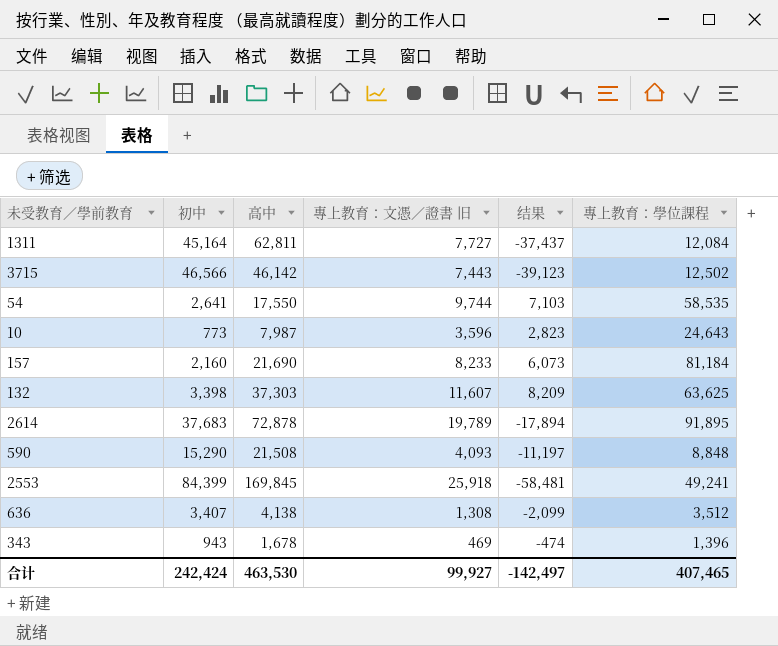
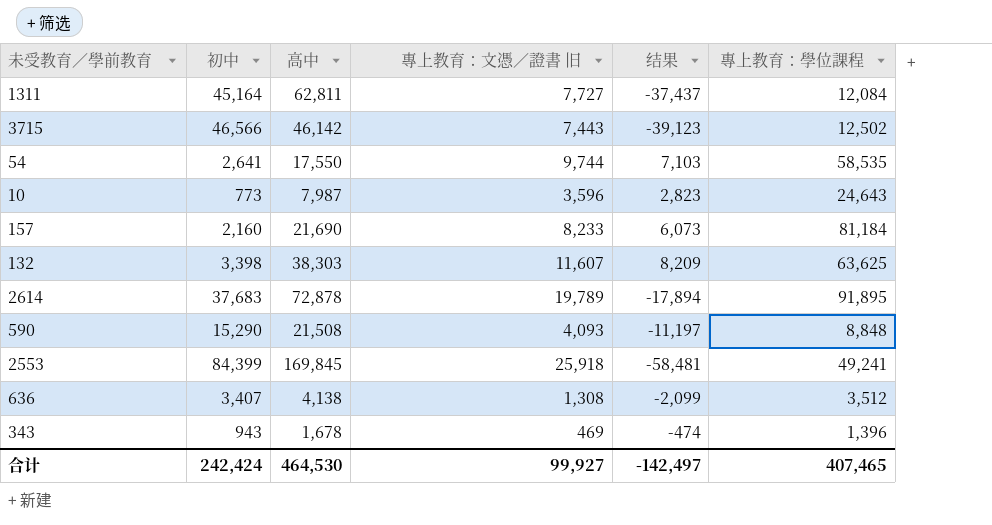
132 | 高中: 37,303 -> 38,303
合计 | 高中: 463,530 -> 464,530

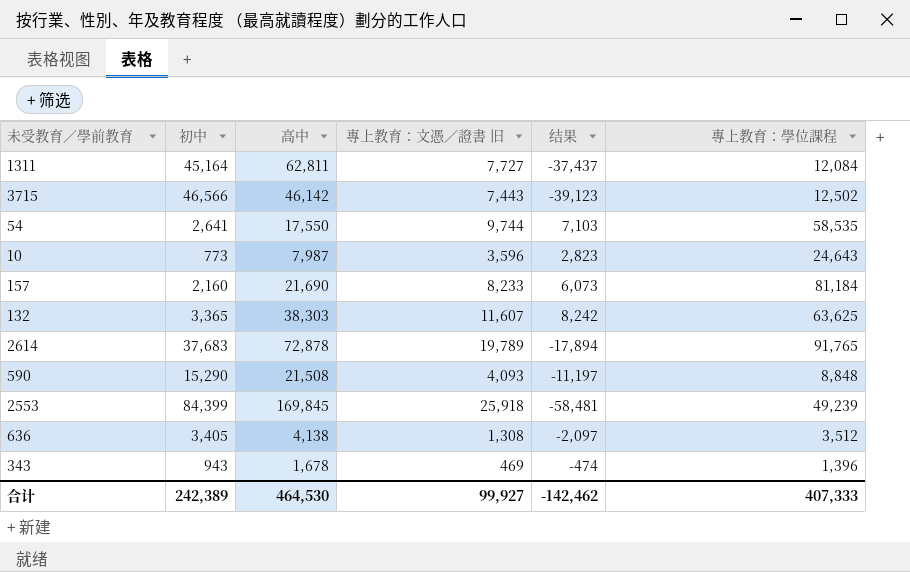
132 | 初中: 3,398 -> 3,365
132 | 结果: 8,209 -> 8,242
2614 | 專上教育：學位課程: 91,895 -> 91,765
2553 | 專上教育：學位課程: 49,241 -> 49,239
636 | 初中: 3,407 -> 3,405
636 | 结果: -2,099 -> -2,097
合计 | 初中: 242,424 -> 242,389
合计 | 结果: -142,497 -> -142,462
合计 | 專上教育：學位課程: 407,465 -> 407,333

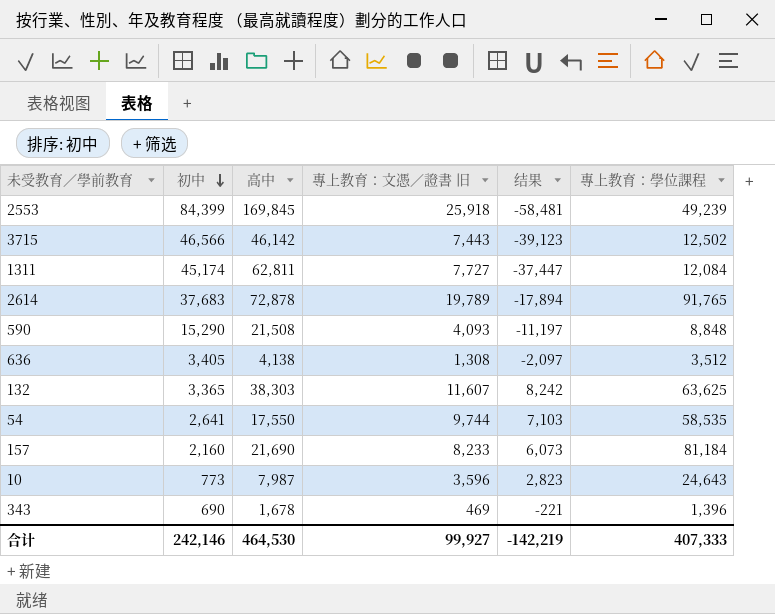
row order: none -> 初中 descending
1311 | 初中: 45,164 -> 45,174
1311 | 结果: -37,437 -> -37,447
343 | 初中: 943 -> 690
343 | 结果: -474 -> -221
合计 | 初中: 242,389 -> 242,146
合计 | 结果: -142,462 -> -142,219

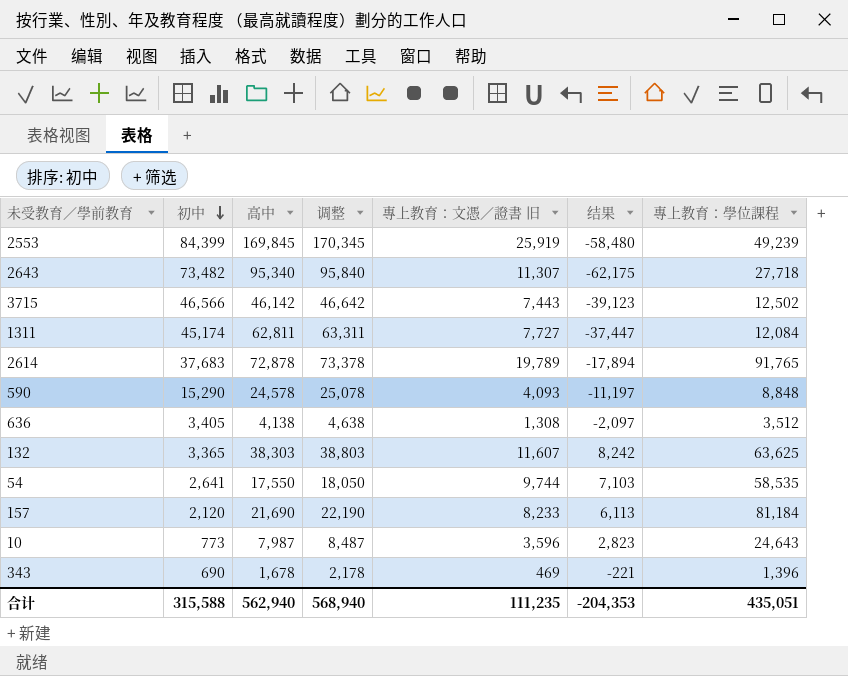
column 调整 | formula: none -> [高中] + 500
2553 | 專上教育：文憑／證書 旧: 25,918 -> 25,919
2553 | 结果: -58,481 -> -58,480
row 2643: none -> 73,482 | 95,340 | 95,840 | 11,307 | -62,175 | 27,718
590 | 高中: 21,508 -> 24,578
157 | 初中: 2,160 -> 2,120
157 | 结果: 6,073 -> 6,113
合计 | 初中: 242,146 -> 315,588
合计 | 高中: 464,530 -> 562,940
合计 | 專上教育：文憑／證書 旧: 99,927 -> 111,235
合计 | 结果: -142,219 -> -204,353
合计 | 專上教育：學位課程: 407,333 -> 435,051

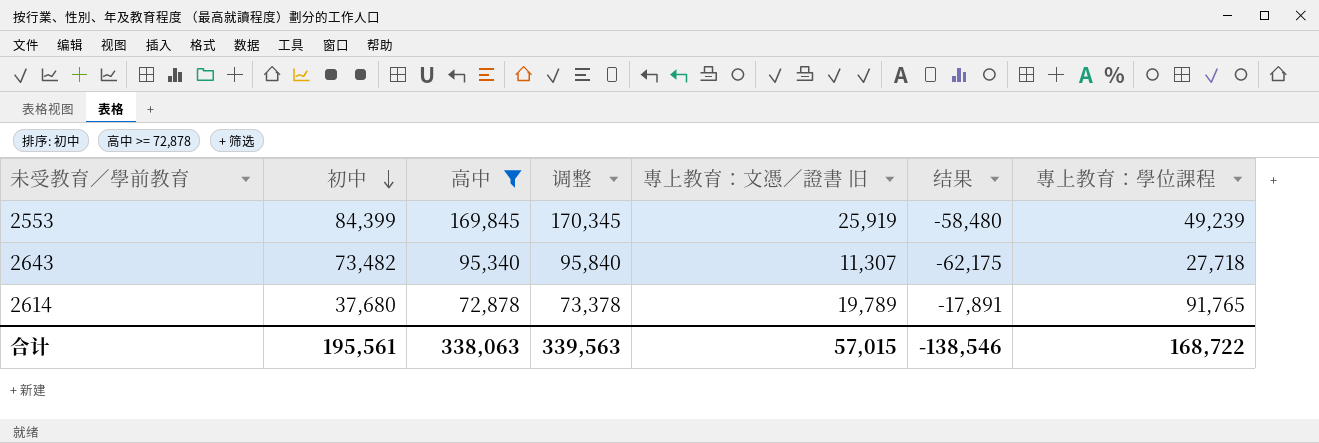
filter: none -> 高中 >= 72,878
2614 | 初中: 37,683 -> 37,680
2614 | 结果: -17,894 -> -17,891
合计 | 初中: 315,588 -> 195,561
合计 | 高中: 562,940 -> 338,063
合计 | 调整: 568,940 -> 339,563
合计 | 專上教育：文憑／證書 旧: 111,235 -> 57,015
合计 | 结果: -204,353 -> -138,546
合计 | 專上教育：學位課程: 435,051 -> 168,722

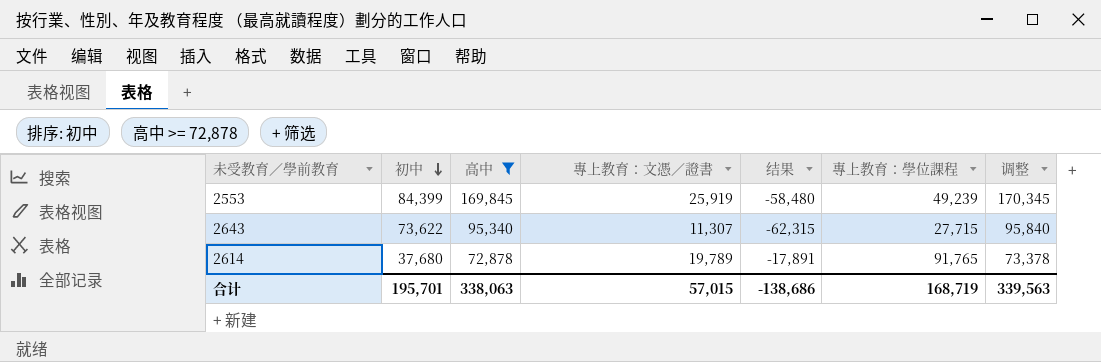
column name: 專上教育：文憑／證書 旧 -> 專上教育：文憑／證書
column 调整 | position: 4 -> 7
2643 | 初中: 73,482 -> 73,622
2643 | 结果: -62,175 -> -62,315
2643 | 專上教育：學位課程: 27,718 -> 27,715
合计 | 初中: 195,561 -> 195,701
合计 | 结果: -138,546 -> -138,686
合计 | 專上教育：學位課程: 168,722 -> 168,719

